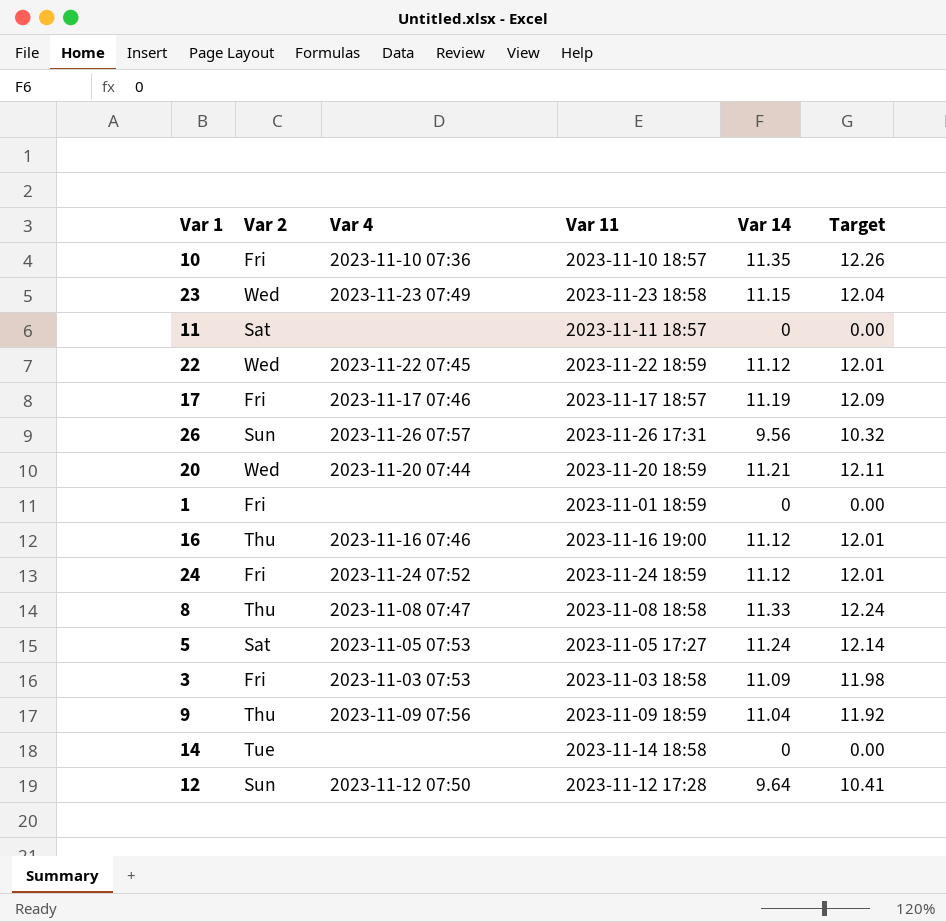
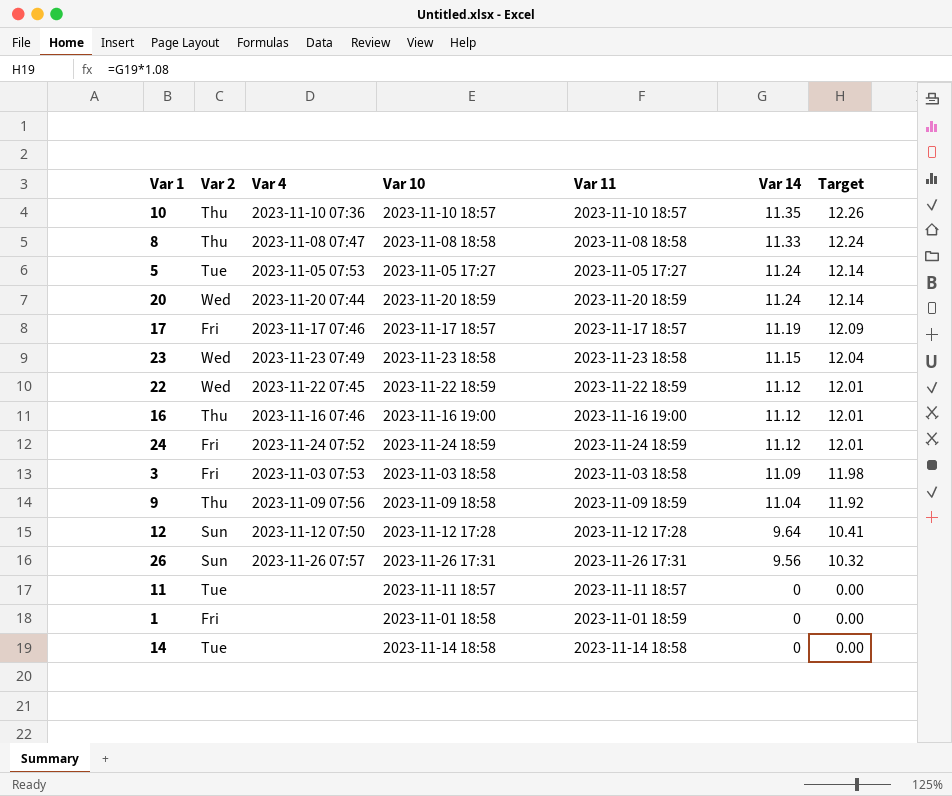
row order: none -> Var 14 descending
column Var 10 | position: none -> 4
10 | Var 2: Fri -> Thu
5 | Var 2: Sat -> Tue
20 | Var 14: 11.21 -> 11.24
20 | Target: 12.11 -> 12.14
11 | Var 2: Sat -> Tue

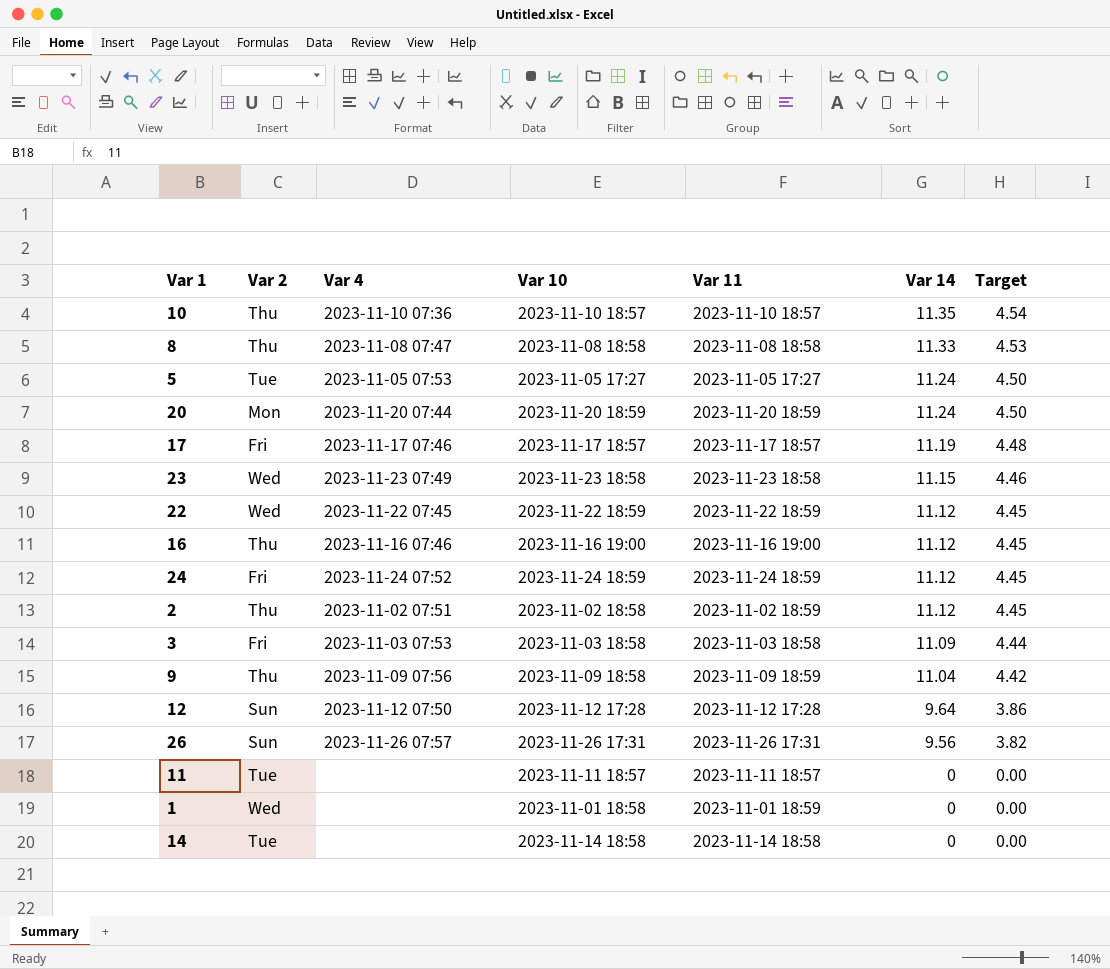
column Target | formula: [Var 14] * 1.08 -> [Var 14] * 0.4
20 | Var 2: Wed -> Mon
row 2: none -> Thu | 2023-11-02 07:51 | 2023-11-02 18:58 | 2023-11-02 18:59 | 11.12 | 4.45
1 | Var 2: Fri -> Wed

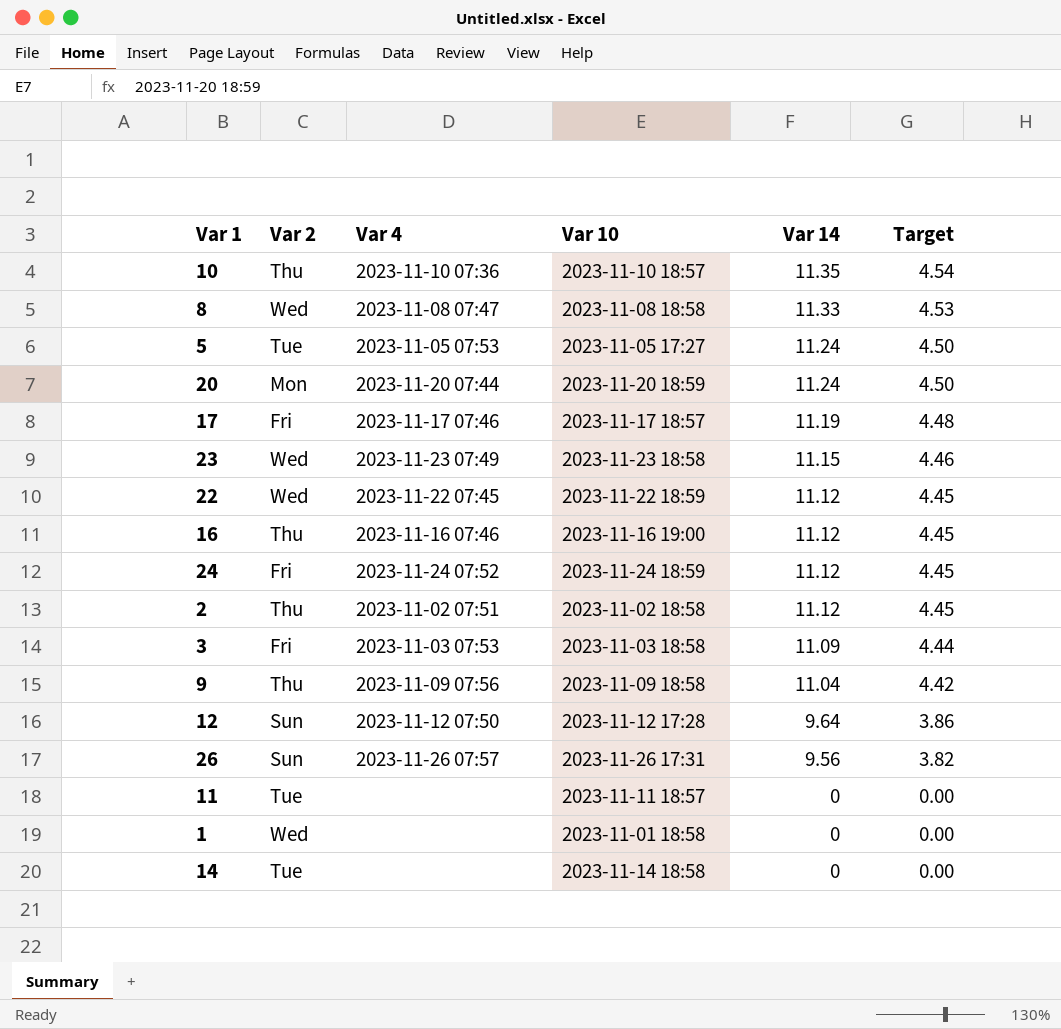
column Var 11 | position: 5 -> none
8 | Var 2: Thu -> Wed

